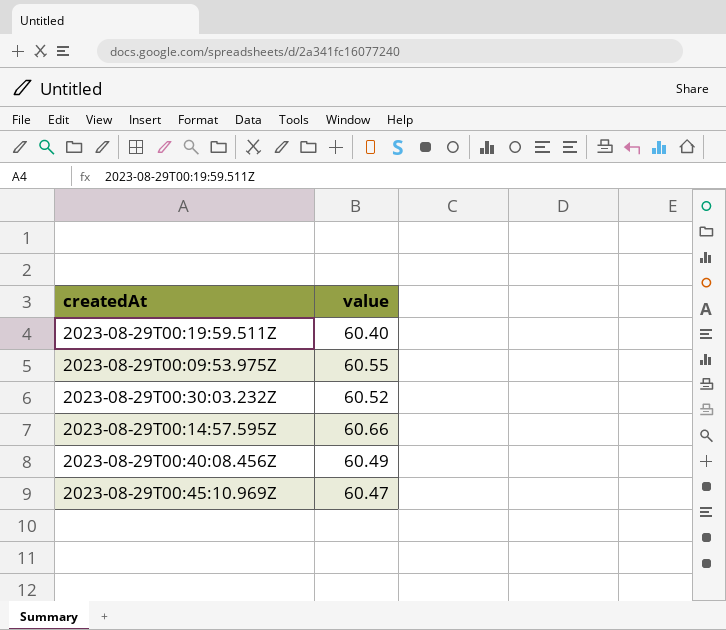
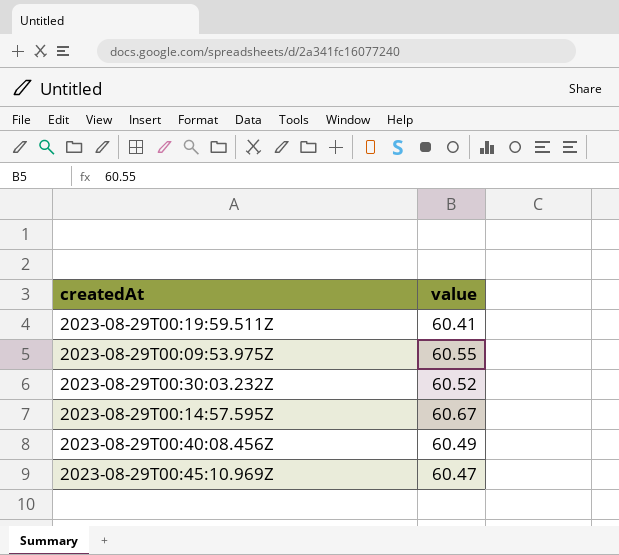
2023-08-29T00:19:59.511Z | value: 60.40 -> 60.41
2023-08-29T00:14:57.595Z | value: 60.66 -> 60.67

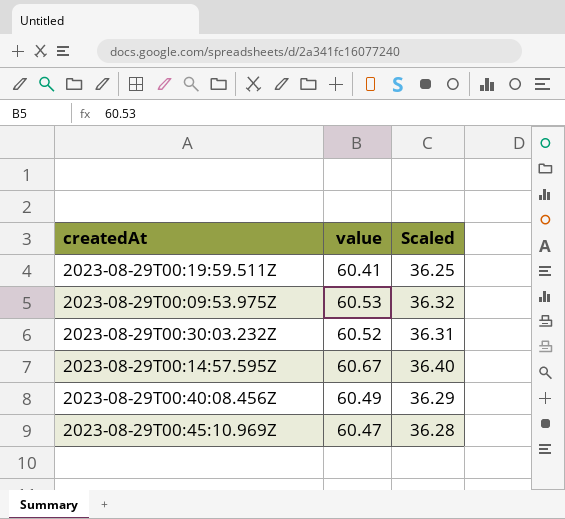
column Scaled | formula: none -> [value] * 0.6
2023-08-29T00:09:53.975Z | value: 60.55 -> 60.53

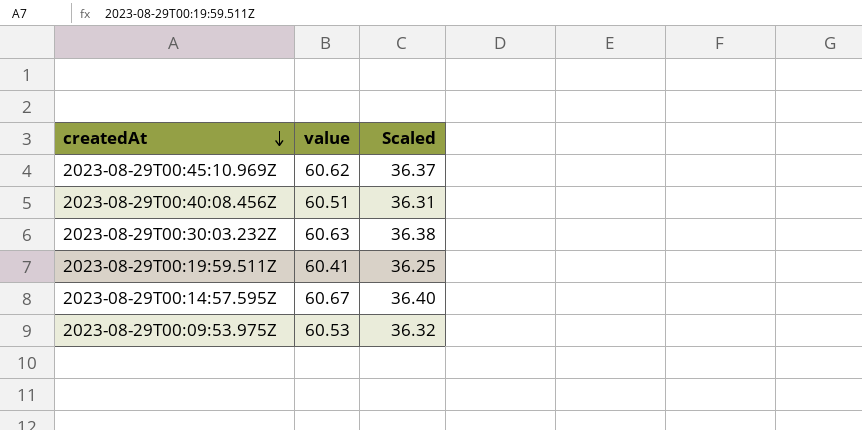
row order: none -> createdAt descending
2023-08-29T00:45:10.969Z | value: 60.47 -> 60.62
2023-08-29T00:45:10.969Z | Scaled: 36.28 -> 36.37
2023-08-29T00:40:08.456Z | value: 60.49 -> 60.51
2023-08-29T00:40:08.456Z | Scaled: 36.29 -> 36.31
2023-08-29T00:30:03.232Z | value: 60.52 -> 60.63
2023-08-29T00:30:03.232Z | Scaled: 36.31 -> 36.38

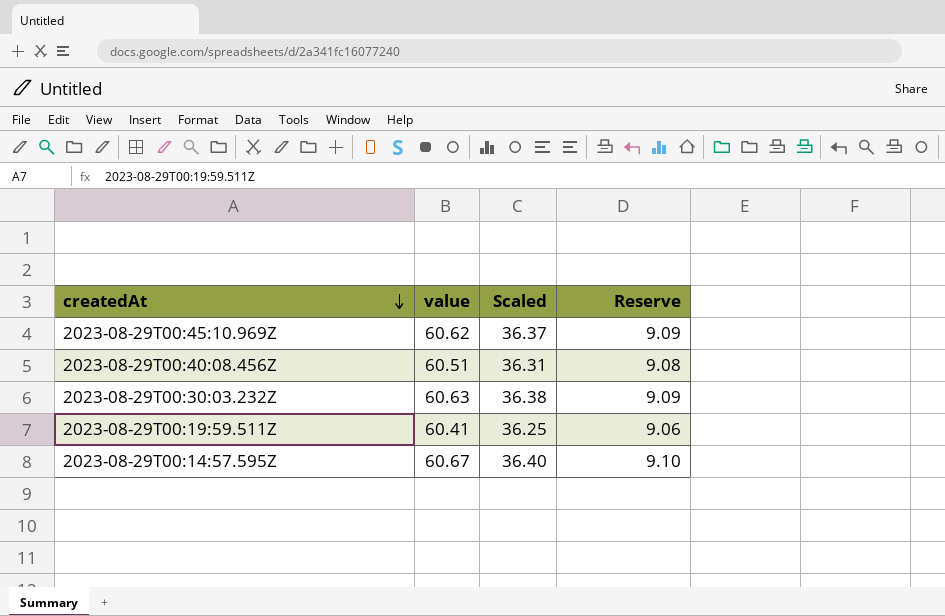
column Reserve | formula: none -> [value] * 0.15
row 2023-08-29T00:09:53.975Z: 60.53 | 36.32 -> none

